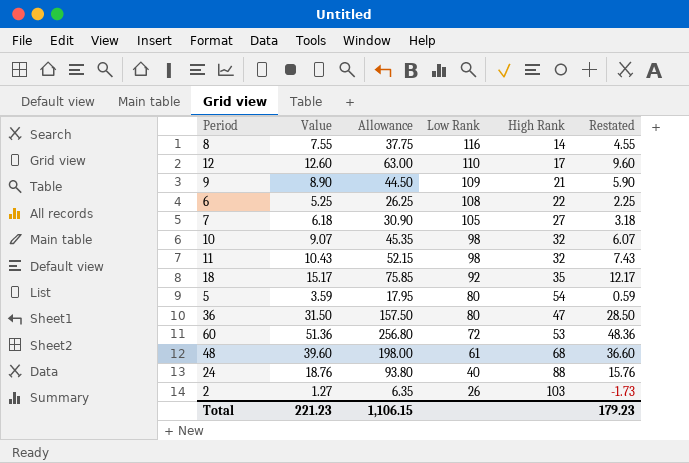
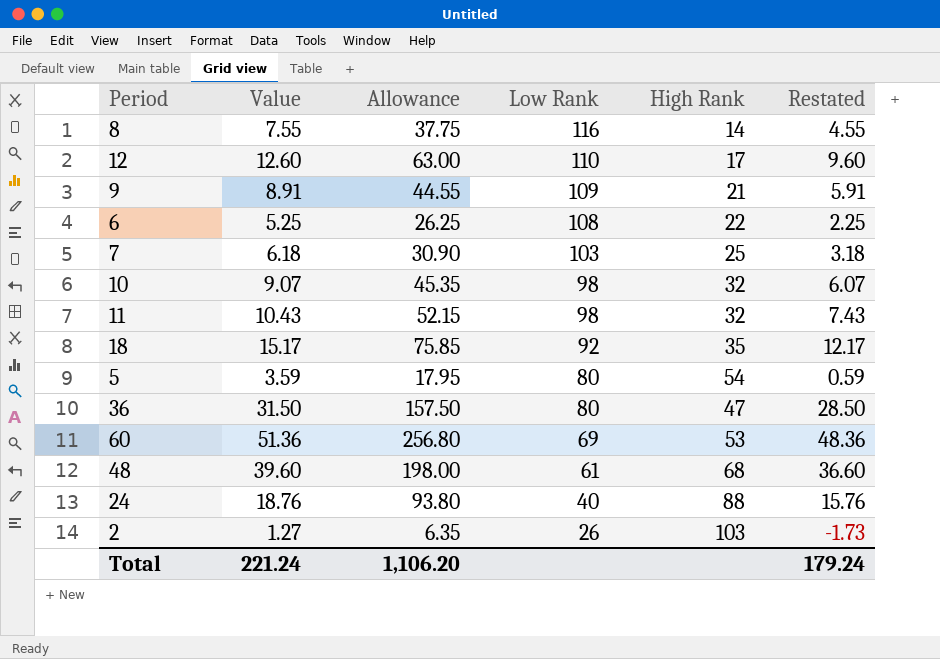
9 | Value: 8.90 -> 8.91
9 | Allowance: 44.50 -> 44.55
9 | Restated: 5.90 -> 5.91
7 | Low Rank: 105 -> 103
7 | High Rank: 27 -> 25
60 | Low Rank: 72 -> 69
Total | Value: 221.23 -> 221.24
Total | Allowance: 1,106.15 -> 1,106.20
Total | Restated: 179.23 -> 179.24

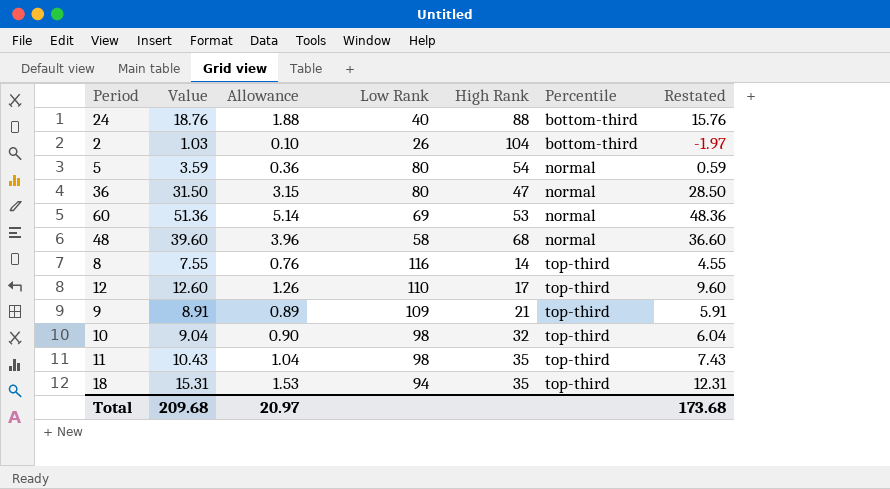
row order: Low Rank descending -> Percentile ascending
column Allowance | formula: [Value] * 5 -> [Value] * 0.1
column Percentile | position: none -> 6
row 6: 5.25 | 26.25 | 108 | 22 | 2.25 -> none
row 7: 6.18 | 30.90 | 103 | 25 | 3.18 -> none
2 | Value: 1.27 -> 1.03
2 | High Rank: 103 -> 104
2 | Restated: -1.73 -> -1.97
48 | Low Rank: 61 -> 58
10 | Value: 9.07 -> 9.04
10 | Restated: 6.07 -> 6.04
11 | High Rank: 32 -> 35
18 | Value: 15.17 -> 15.31
18 | Low Rank: 92 -> 94
18 | Restated: 12.17 -> 12.31
Total | Value: 221.24 -> 209.68
Total | Allowance: 1,106.20 -> 20.97
Total | Restated: 179.24 -> 173.68

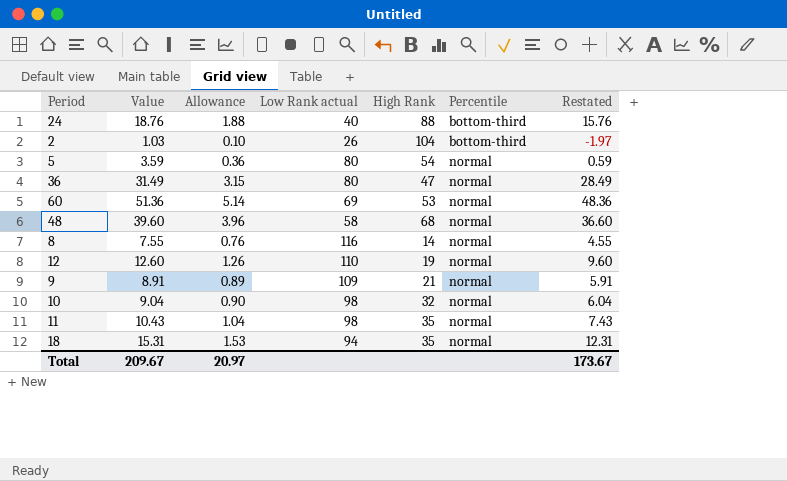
column name: Low Rank -> Low Rank actual
36 | Value: 31.50 -> 31.49
36 | Restated: 28.50 -> 28.49
8 | Percentile: top-third -> normal
12 | High Rank: 17 -> 19
12 | Percentile: top-third -> normal
9 | Percentile: top-third -> normal
10 | Percentile: top-third -> normal
11 | Percentile: top-third -> normal
18 | Percentile: top-third -> normal
Total | Value: 209.68 -> 209.67
Total | Restated: 173.68 -> 173.67

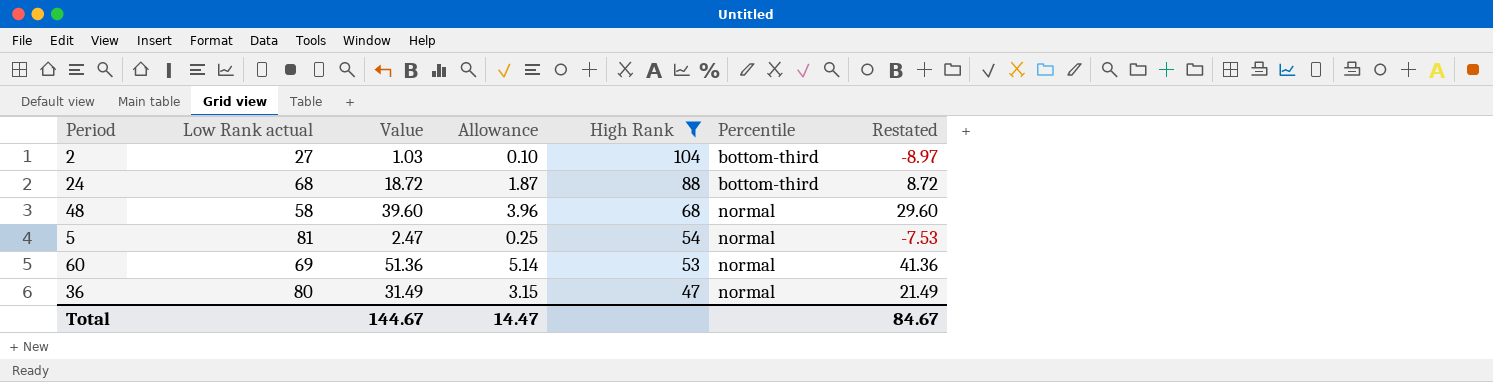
filter: none -> High Rank >= 47
row order: Percentile ascending -> High Rank descending
column Low Rank actual | position: 4 -> 2
column Restated | formula: [Value] - 3 -> [Value] - 10
2 | Low Rank actual: 26 -> 27
24 | Low Rank actual: 40 -> 68
24 | Value: 18.76 -> 18.72
24 | Allowance: 1.88 -> 1.87
5 | Low Rank actual: 80 -> 81
5 | Value: 3.59 -> 2.47
5 | Allowance: 0.36 -> 0.25
Total | Value: 209.67 -> 144.67
Total | Allowance: 20.97 -> 14.47
Total | Restated: 173.67 -> 84.67

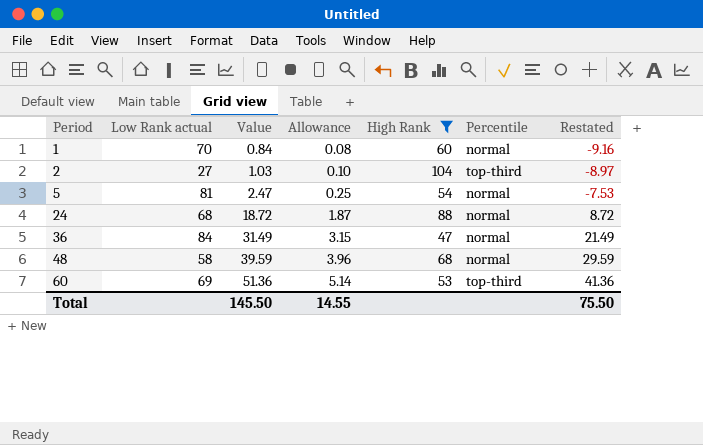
row order: High Rank descending -> Period ascending
row 1: none -> 70 | 0.84 | 0.08 | 60 | normal | -9.16
2 | Percentile: bottom-third -> top-third
24 | Percentile: bottom-third -> normal
36 | Low Rank actual: 80 -> 84
48 | Value: 39.60 -> 39.59
48 | Restated: 29.60 -> 29.59
60 | Percentile: normal -> top-third
Total | Value: 144.67 -> 145.50
Total | Allowance: 14.47 -> 14.55
Total | Restated: 84.67 -> 75.50

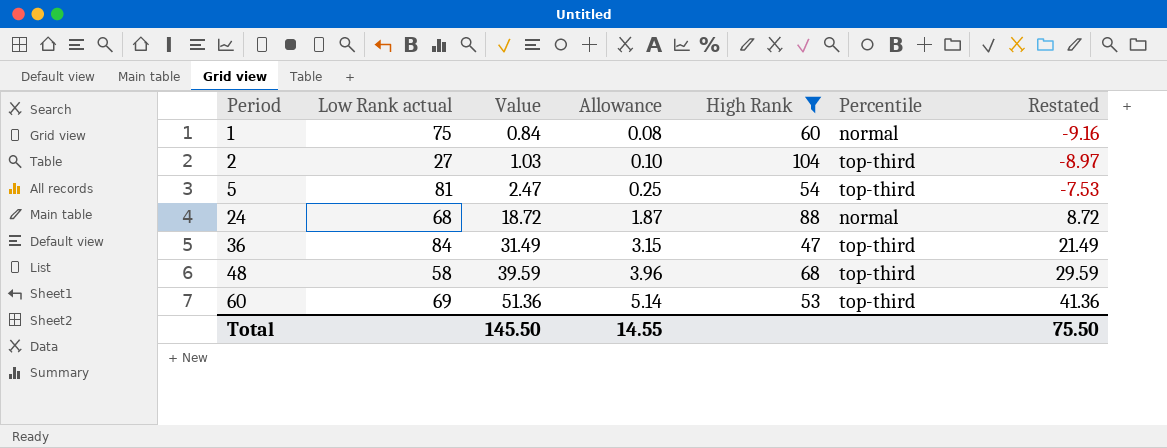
1 | Low Rank actual: 70 -> 75
5 | Percentile: normal -> top-third
36 | Percentile: normal -> top-third
48 | Percentile: normal -> top-third

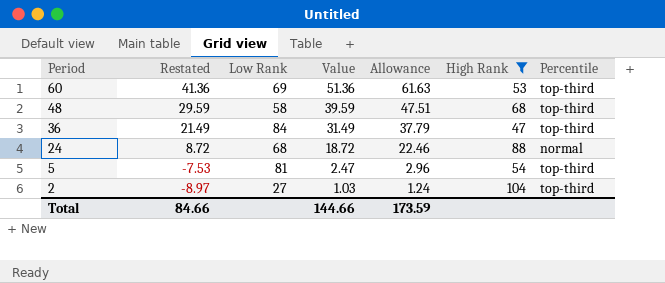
row order: Period ascending -> Period descending
column Restated | position: 7 -> 2
column name: Low Rank actual -> Low Rank
column Allowance | formula: [Value] * 0.1 -> [Value] * 1.2
row 1: 75 | 0.84 | 0.08 | 60 | normal | -9.16 -> none
Total | Restated: 75.50 -> 84.66
Total | Value: 145.50 -> 144.66
Total | Allowance: 14.55 -> 173.59

